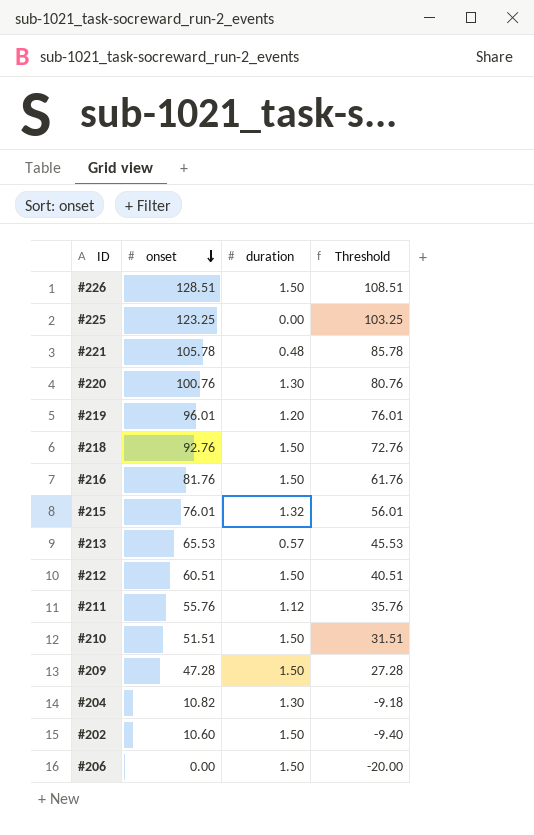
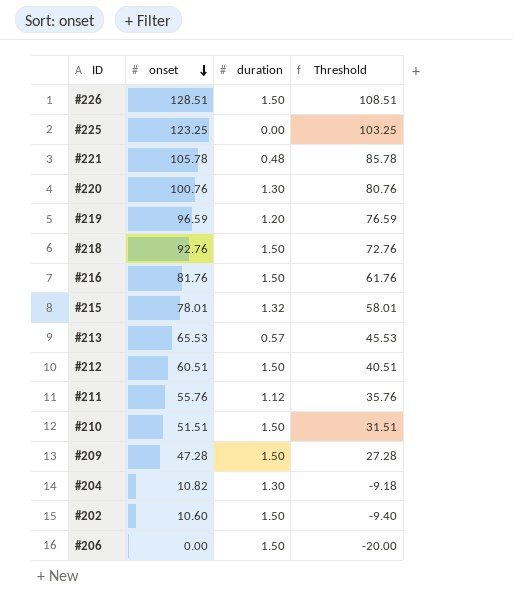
#219 | onset: 96.01 -> 96.59
#219 | Threshold: 76.01 -> 76.59
#215 | onset: 76.01 -> 78.01
#215 | Threshold: 56.01 -> 58.01

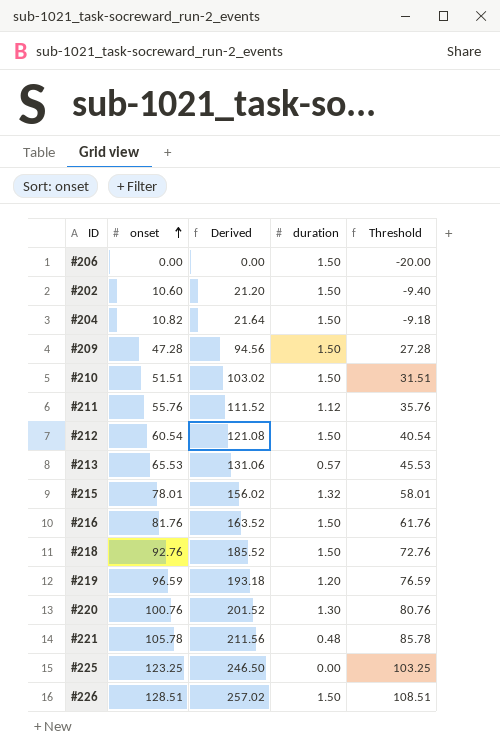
row order: onset descending -> onset ascending
column Derived | formula: none -> [onset] * 2
#204 | duration: 1.30 -> 1.50
#212 | onset: 60.51 -> 60.54
#212 | Threshold: 40.51 -> 40.54

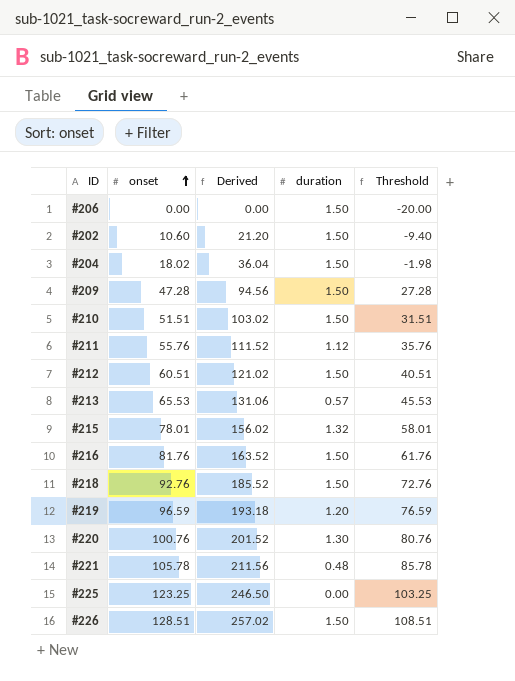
#204 | onset: 10.82 -> 18.02
#204 | Derived: 21.64 -> 36.04
#204 | Threshold: -9.18 -> -1.98
#212 | onset: 60.54 -> 60.51
#212 | Derived: 121.08 -> 121.02
#212 | Threshold: 40.54 -> 40.51

